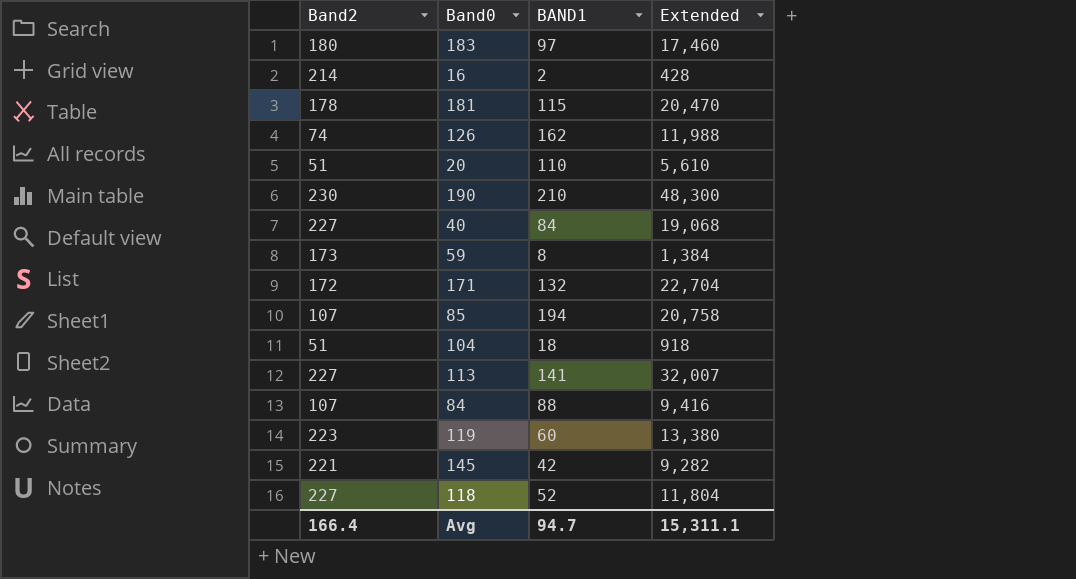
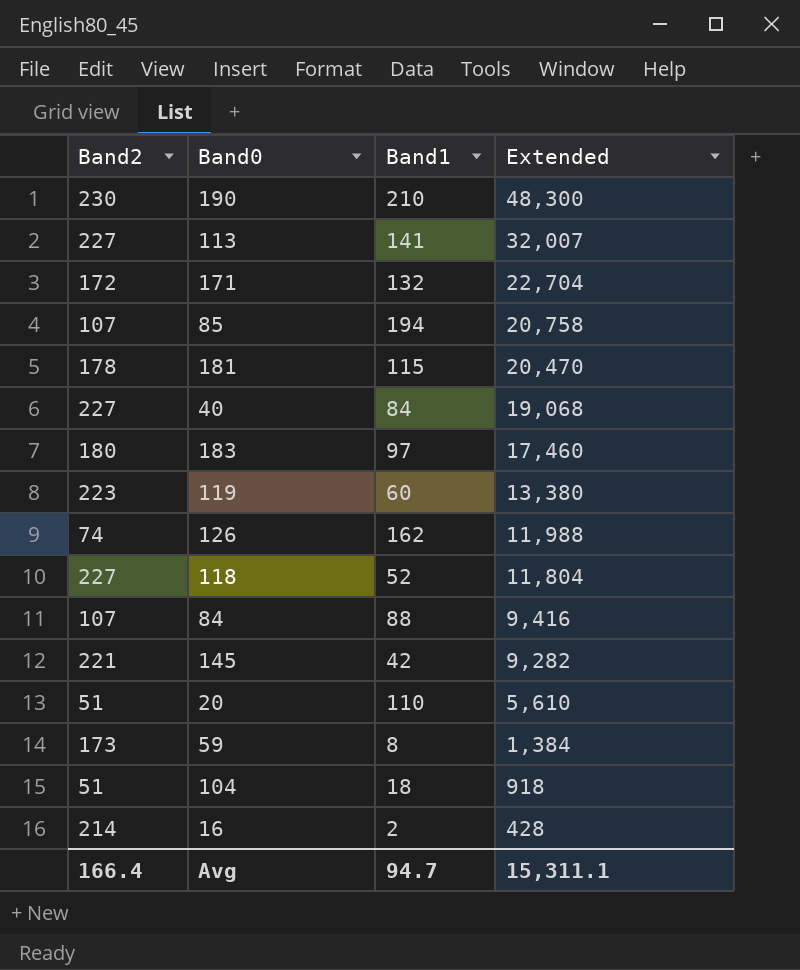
row order: none -> Extended descending
column name: BAND1 -> Band1

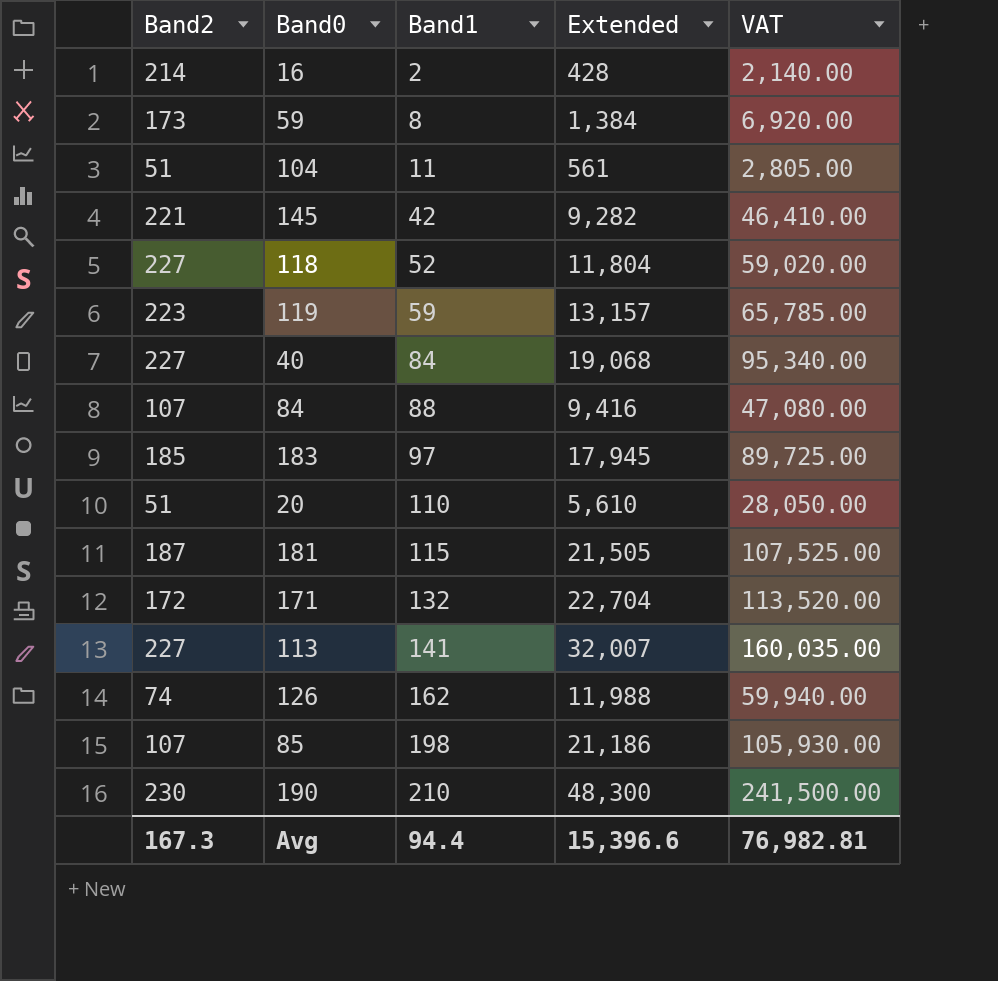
row order: Extended descending -> Band1 ascending
column VAT | formula: none -> [Extended] * 5
104 | Band1: 18 -> 11
104 | Extended: 918 -> 561
119 | Band1: 60 -> 59
119 | Extended: 13,380 -> 13,157
183 | Band2: 180 -> 185
183 | Extended: 17,460 -> 17,945
181 | Band2: 178 -> 187
181 | Extended: 20,470 -> 21,505
85 | Band1: 194 -> 198
85 | Extended: 20,758 -> 21,186
Avg | Band2: 166.4 -> 167.3
Avg | Band1: 94.7 -> 94.4
Avg | Extended: 15,311.1 -> 15,396.6

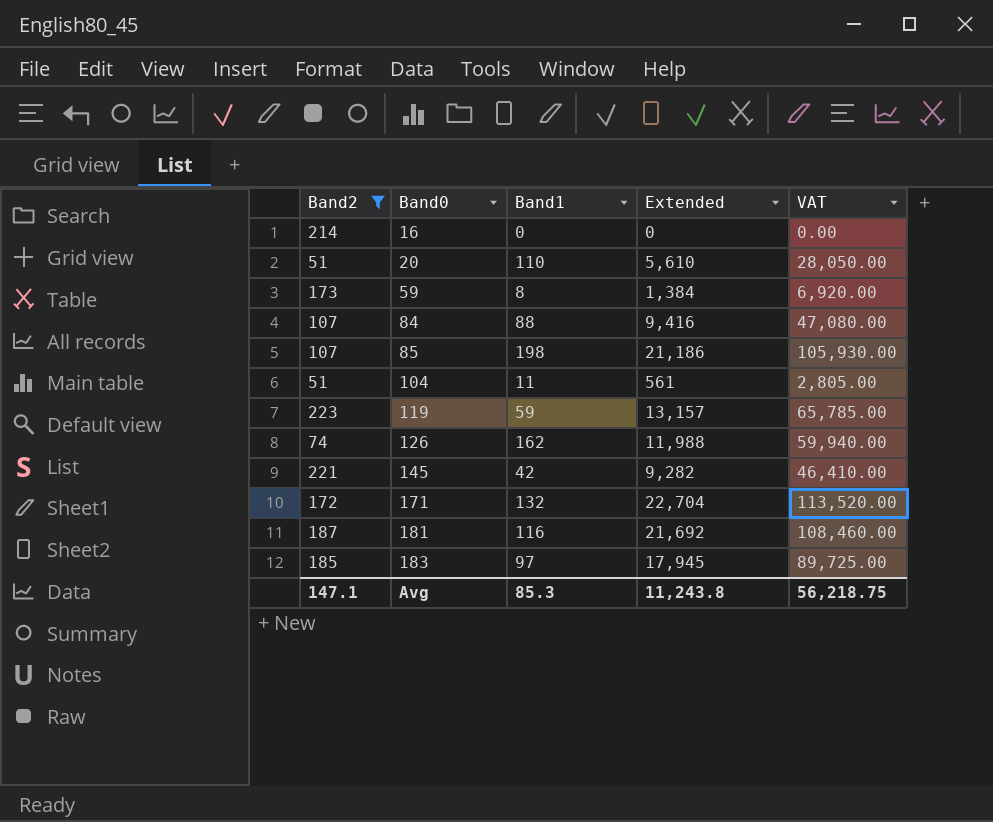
filter: none -> Band2 <= 223
row order: Band1 ascending -> Band0 ascending
16 | Band1: 2 -> 0
16 | Extended: 428 -> 0
16 | VAT: 2,140.00 -> 0.00
181 | Band1: 115 -> 116
181 | Extended: 21,505 -> 21,692
181 | VAT: 107,525.00 -> 108,460.00
Avg | Band2: 167.3 -> 147.1
Avg | Band1: 94.4 -> 85.3
Avg | Extended: 15,396.6 -> 11,243.8
Avg | VAT: 76,982.81 -> 56,218.75

